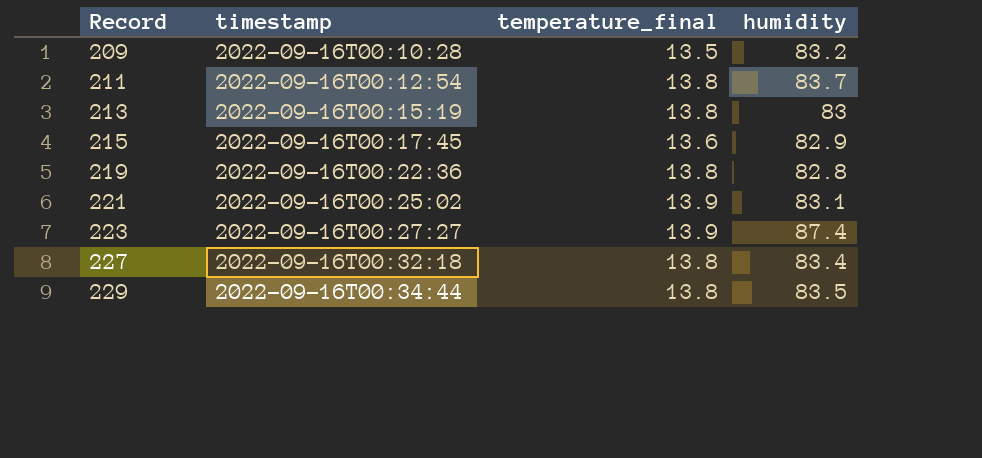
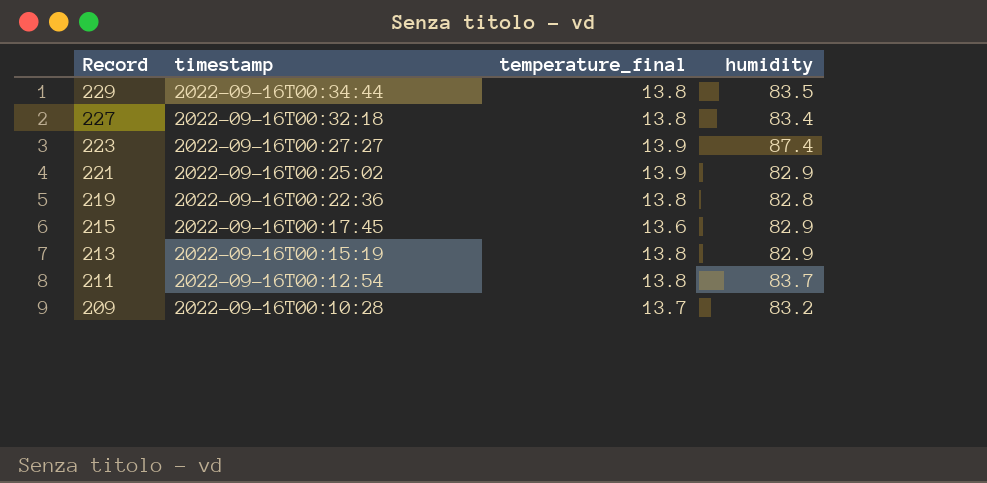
row order: Record ascending -> Record descending
221 | humidity: 83.1 -> 82.9
213 | humidity: 83 -> 82.9
209 | temperature_final: 13.5 -> 13.7

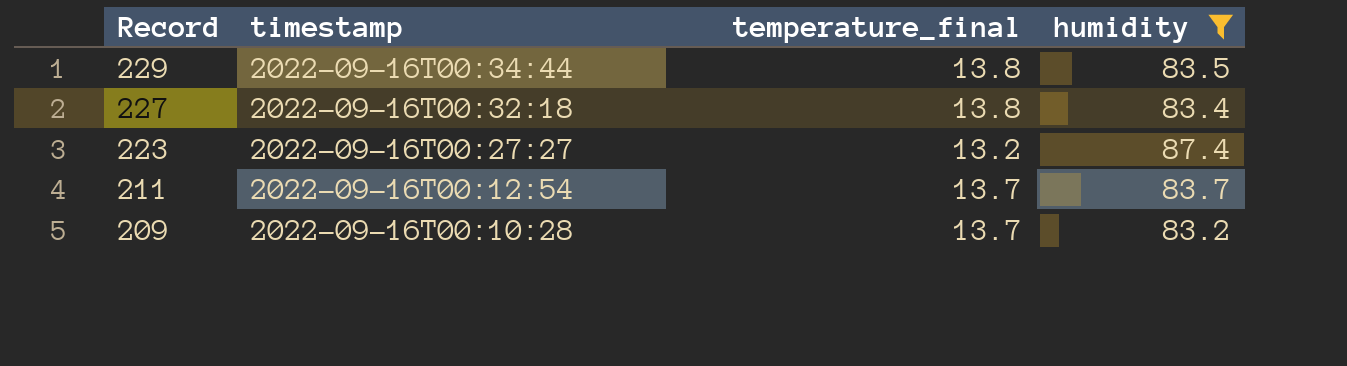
filter: none -> humidity >= 83.2
223 | temperature_final: 13.9 -> 13.2
211 | temperature_final: 13.8 -> 13.7

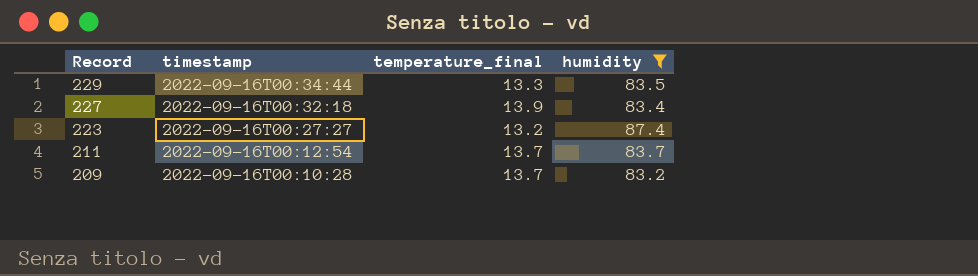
229 | temperature_final: 13.8 -> 13.3
227 | temperature_final: 13.8 -> 13.9

